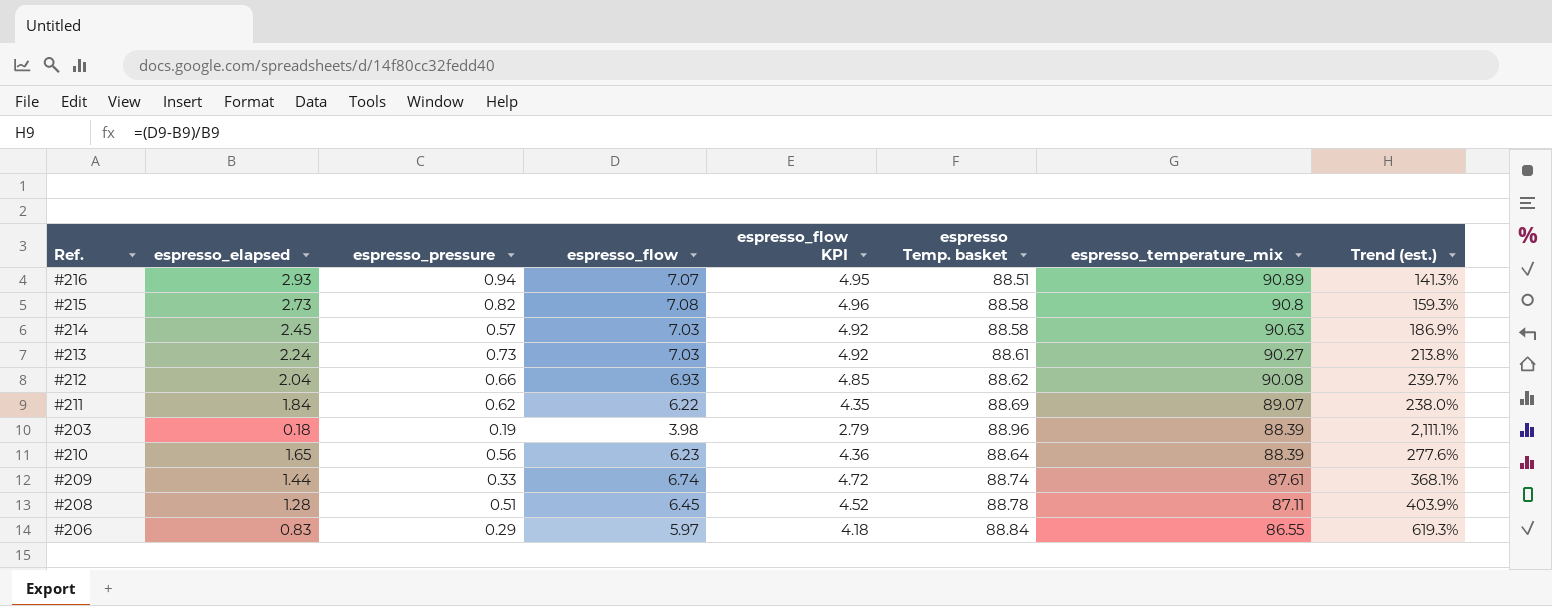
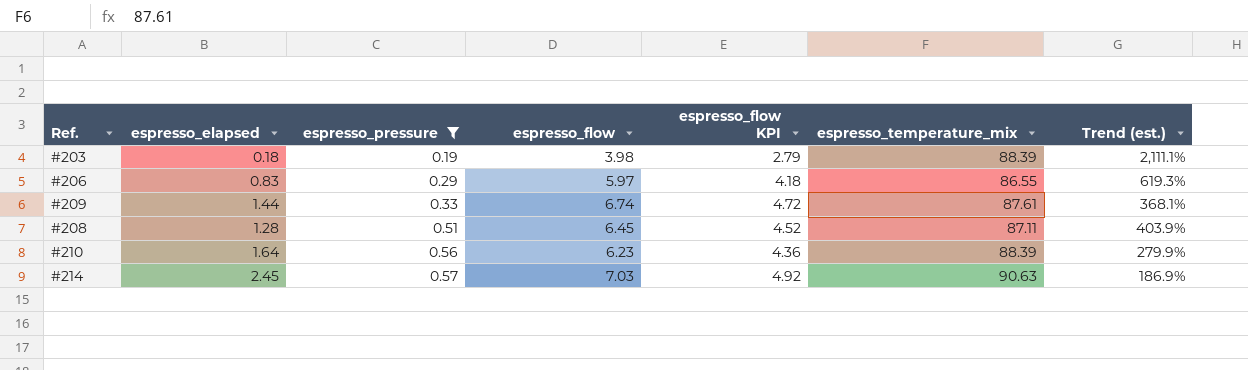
filter: none -> espresso_pressure <= 0.57
row order: espresso_temperature_mix descending -> espresso_pressure ascending
column espresso Temp. basket | position: 6 -> none
#210 | espresso_elapsed: 1.65 -> 1.64
#210 | Trend (est.): 277.6% -> 279.9%

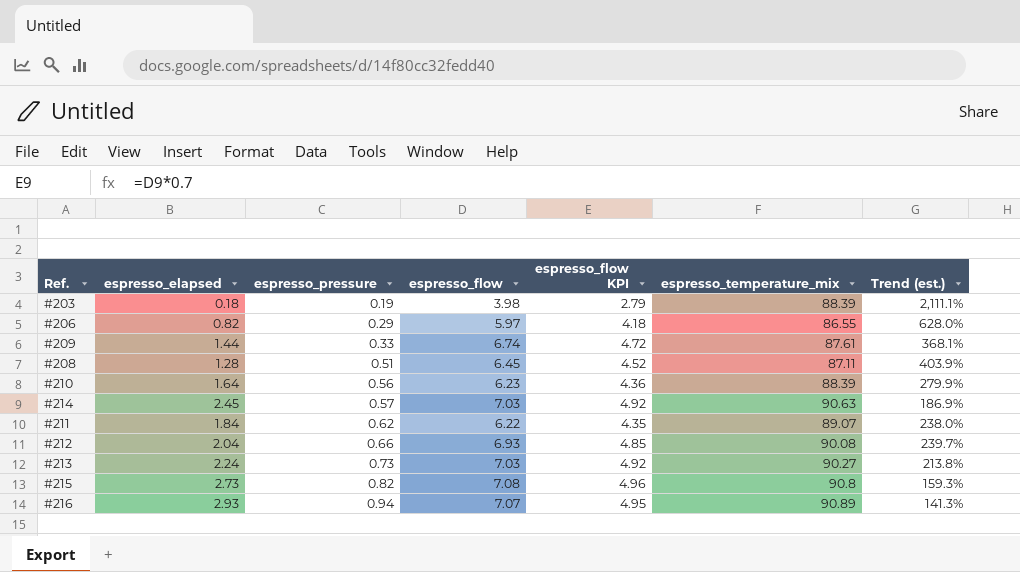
filter: espresso_pressure <= 0.57 -> none
#206 | espresso_elapsed: 0.83 -> 0.82
#206 | Trend (est.): 619.3% -> 628.0%

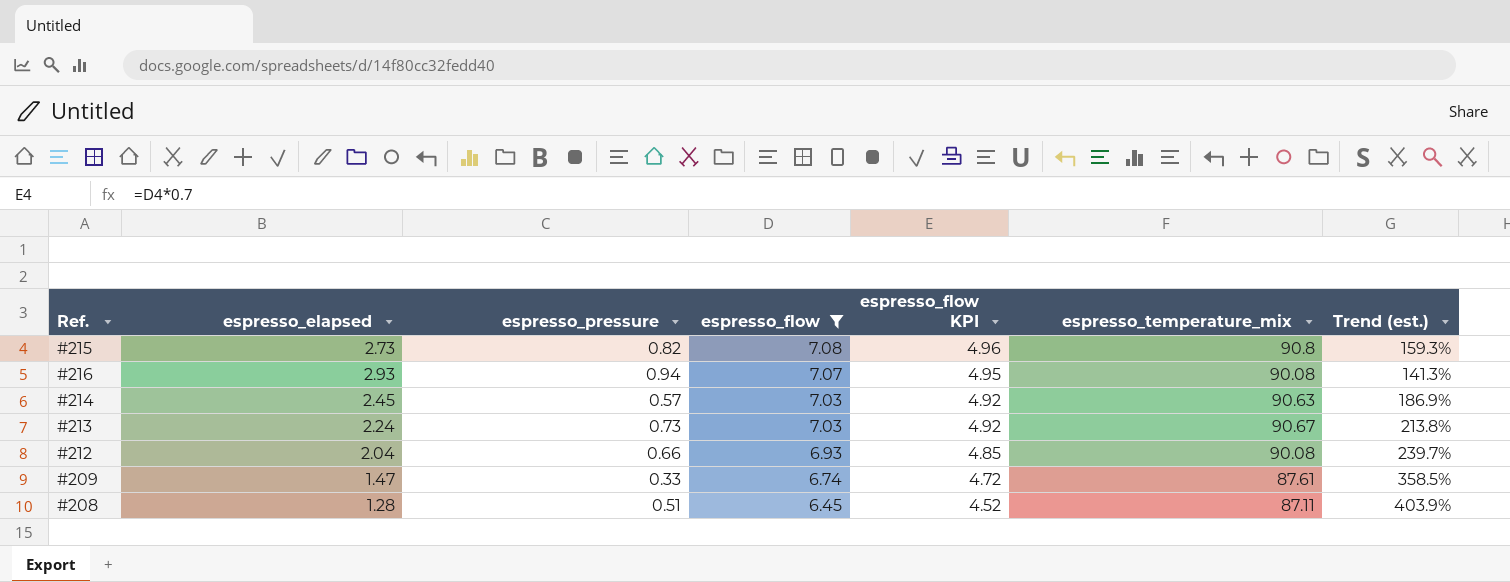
filter: none -> espresso_flow >= 6.45
row order: espresso_pressure ascending -> espresso_flow descending
#216 | espresso_temperature_mix: 90.89 -> 90.08
#213 | espresso_temperature_mix: 90.27 -> 90.67
#209 | espresso_elapsed: 1.44 -> 1.47
#209 | Trend (est.): 368.1% -> 358.5%

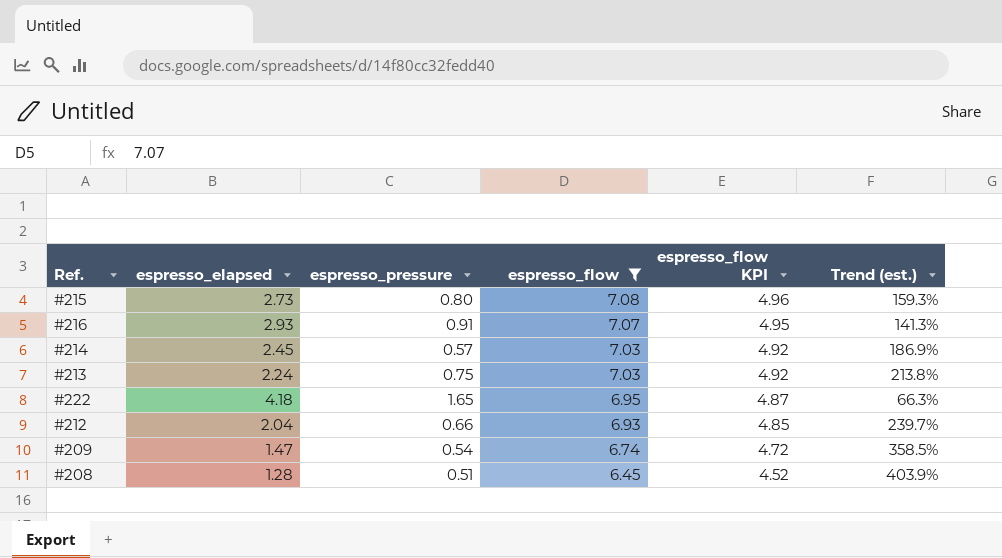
column espresso_temperature_mix | position: 6 -> none
#215 | espresso_pressure: 0.82 -> 0.80
#216 | espresso_pressure: 0.94 -> 0.91
#213 | espresso_pressure: 0.73 -> 0.75
row #222: none -> 4.18 | 1.65 | 6.95 | 4.87 | 66.3%
#209 | espresso_pressure: 0.33 -> 0.54

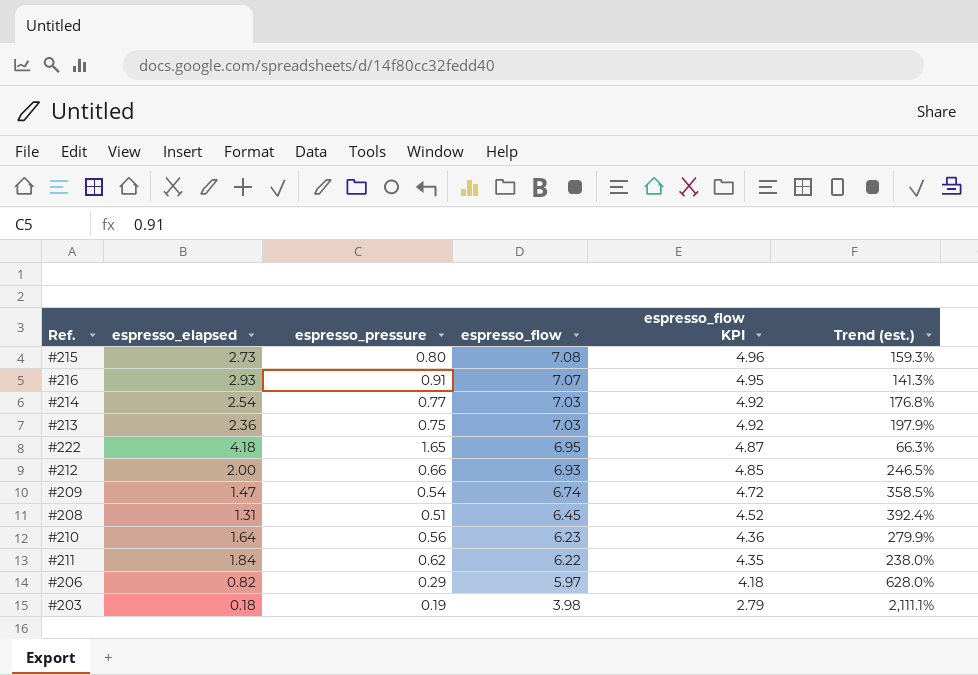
filter: espresso_flow >= 6.45 -> none
#214 | espresso_elapsed: 2.45 -> 2.54
#214 | espresso_pressure: 0.57 -> 0.77
#214 | Trend (est.): 186.9% -> 176.8%
#213 | espresso_elapsed: 2.24 -> 2.36
#213 | Trend (est.): 213.8% -> 197.9%
#212 | espresso_elapsed: 2.04 -> 2.00
#212 | Trend (est.): 239.7% -> 246.5%
#208 | espresso_elapsed: 1.28 -> 1.31
#208 | Trend (est.): 403.9% -> 392.4%

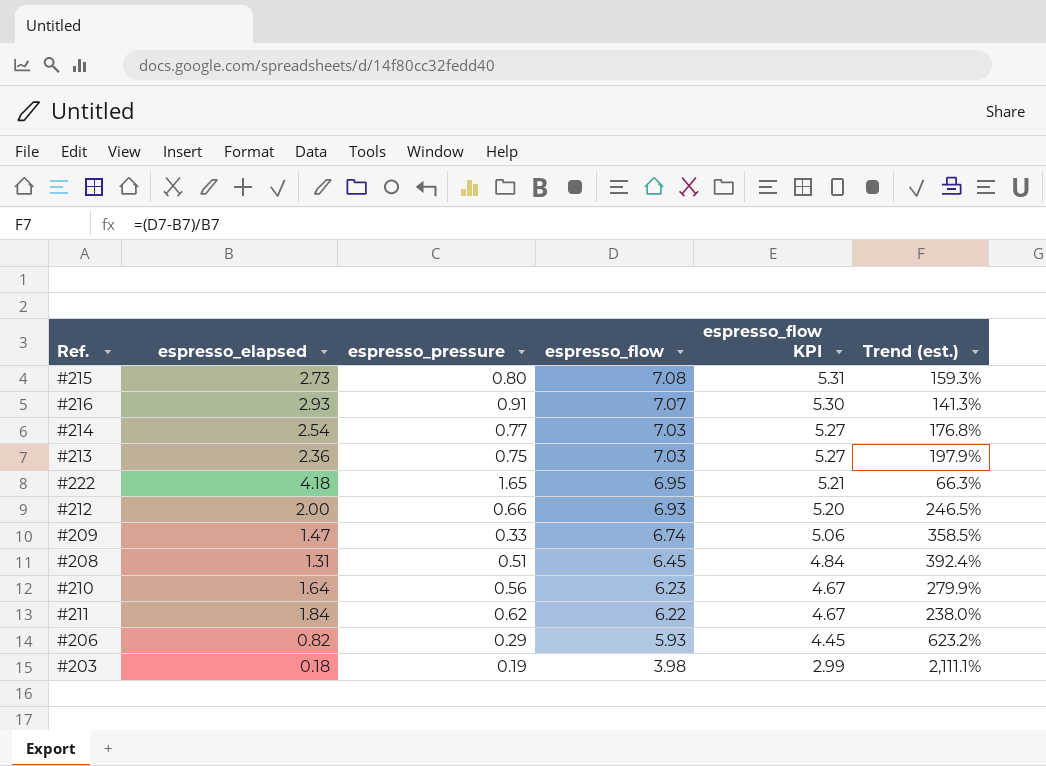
column espresso_flow KPI | formula: [espresso_flow] * 0.7 -> [espresso_flow] * 0.75
#209 | espresso_pressure: 0.54 -> 0.33
#206 | espresso_flow: 5.97 -> 5.93
#206 | Trend (est.): 628.0% -> 623.2%

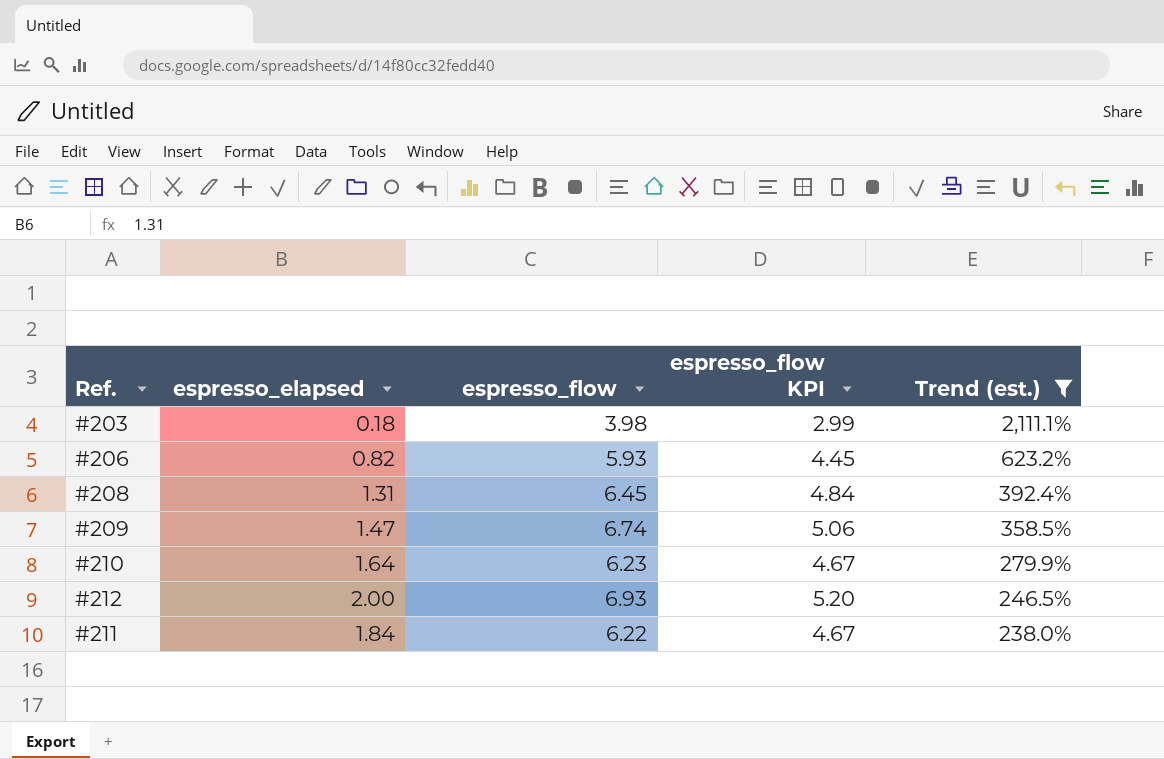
filter: none -> Trend (est.) >= 238.0%
row order: espresso_flow descending -> Trend (est.) descending
column espresso_pressure | position: 3 -> none

